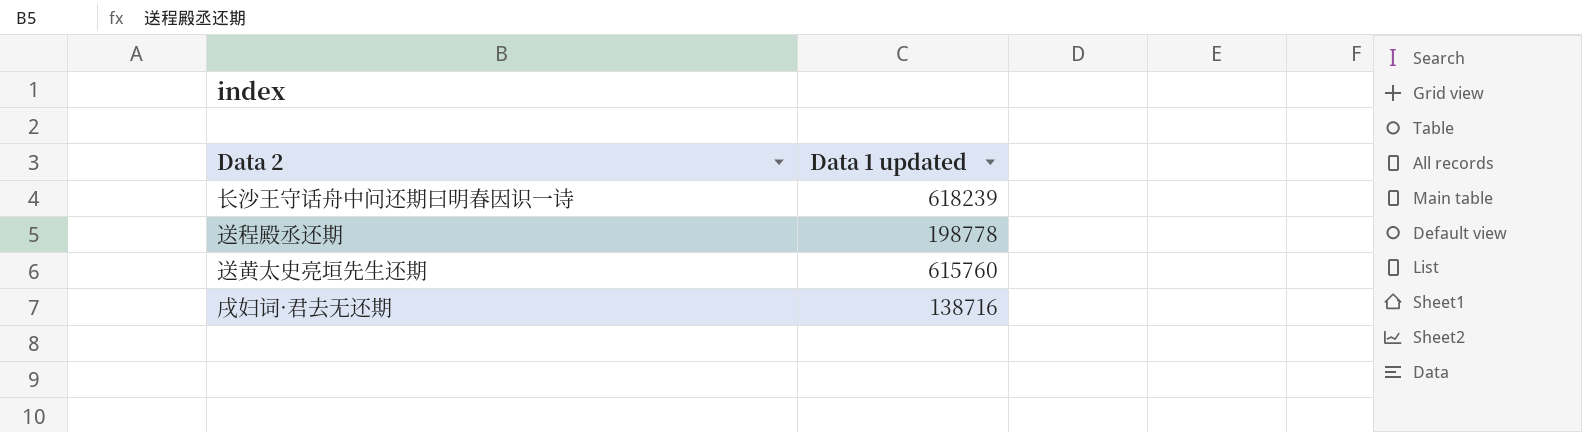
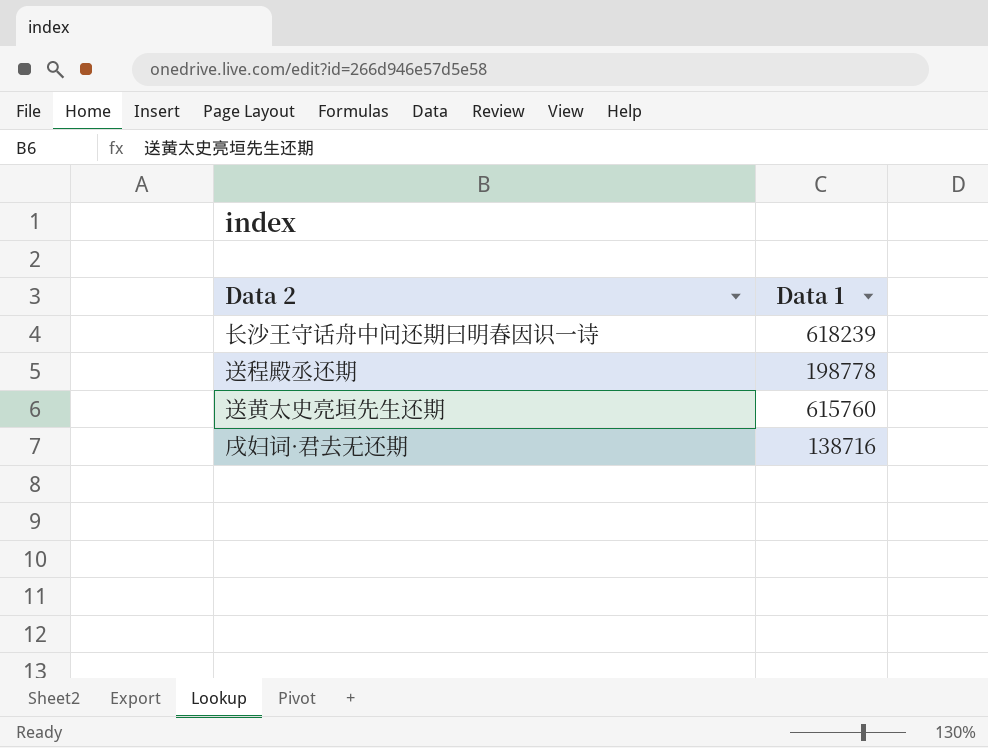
column name: Data 1 updated -> Data 1

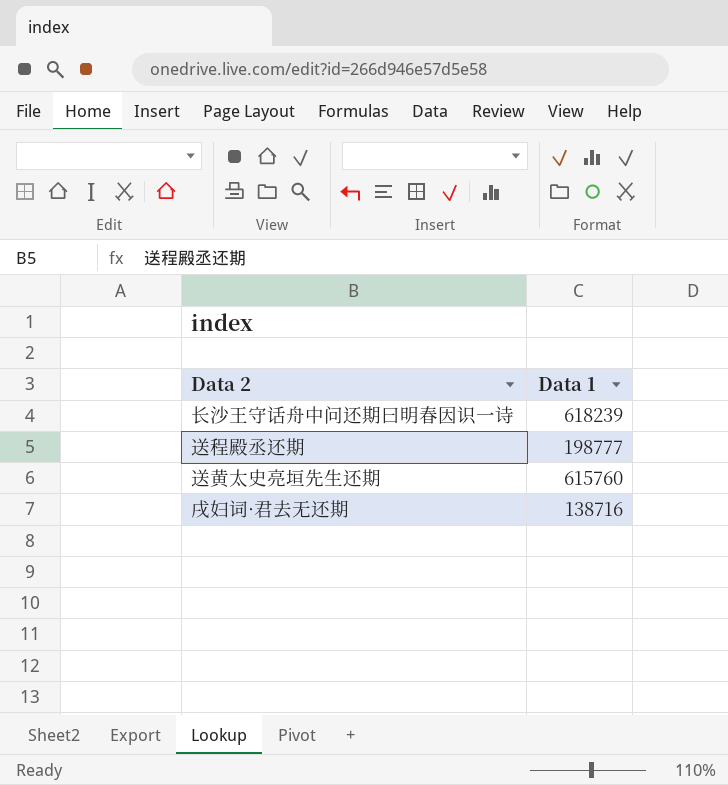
送程殿丞还期 | Data 1: 198778 -> 198777

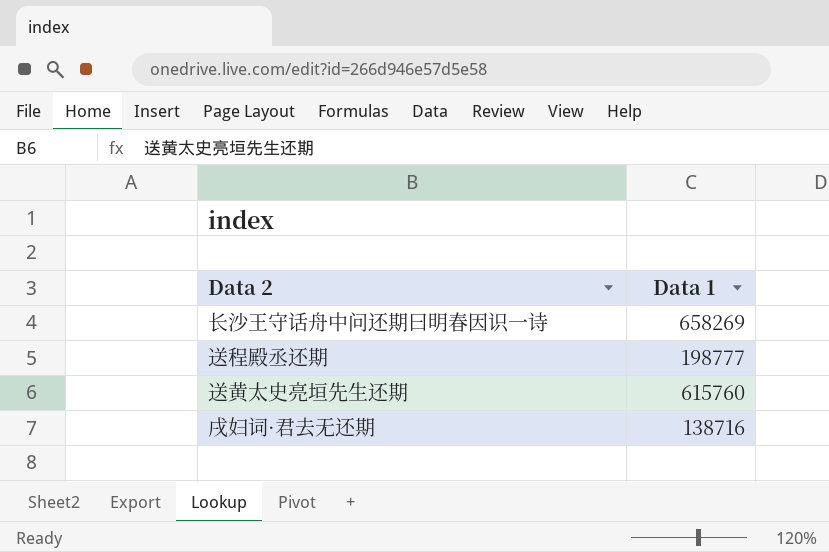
长沙王守话舟中问还期曰明春因识一诗 | Data 1: 618239 -> 658269

